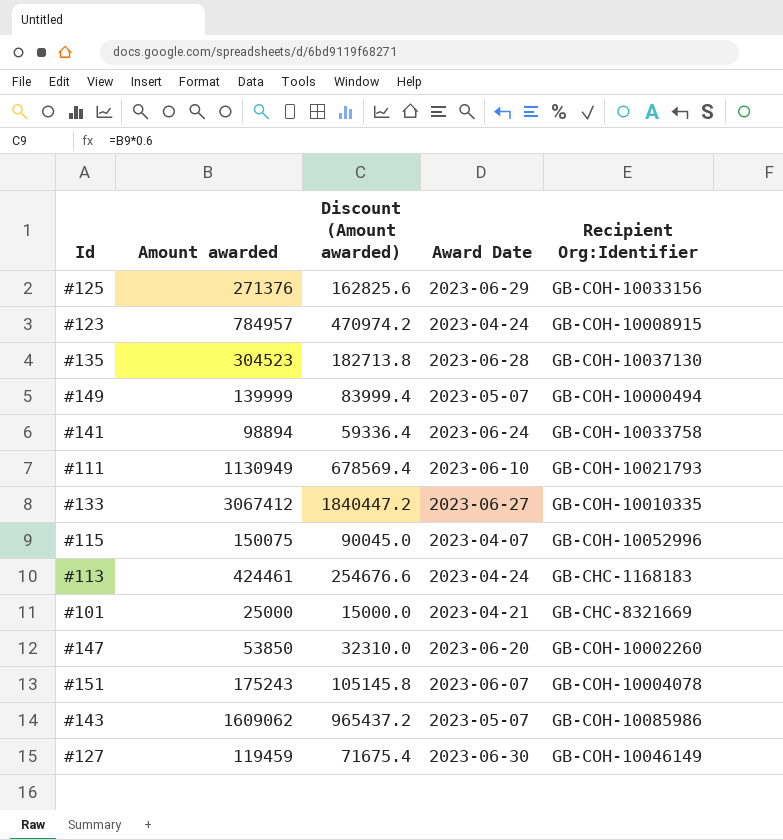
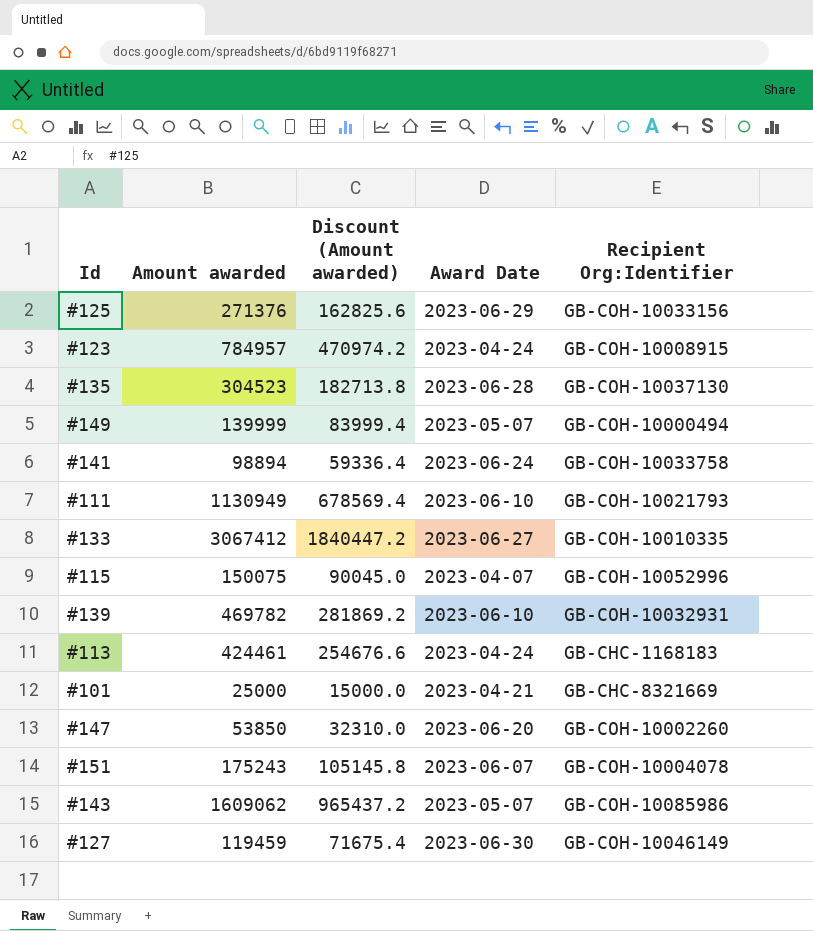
row #139: none -> 469782 | 281869.2 | 2023-06-10 | GB-COH-10032931

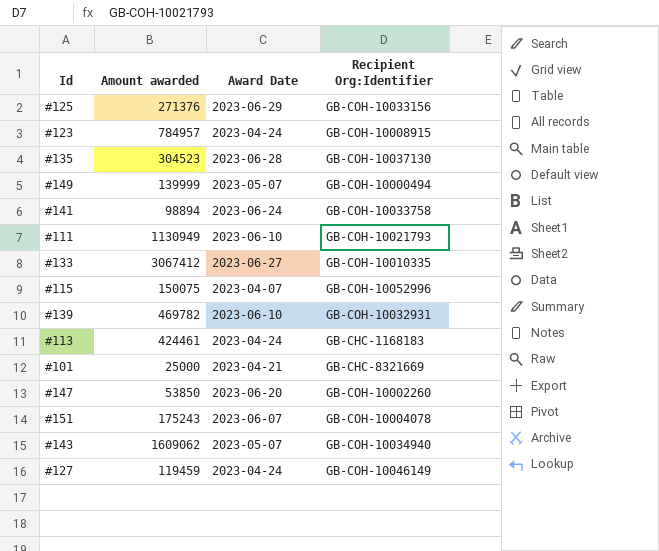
column Discount (Amount awarded) | formula: [Amount awarded] * 0.6 -> none
#143 | Recipient Org:Identifier: GB-COH-10085986 -> GB-COH-10034940
#127 | Award Date: 2023-06-30 -> 2023-04-24

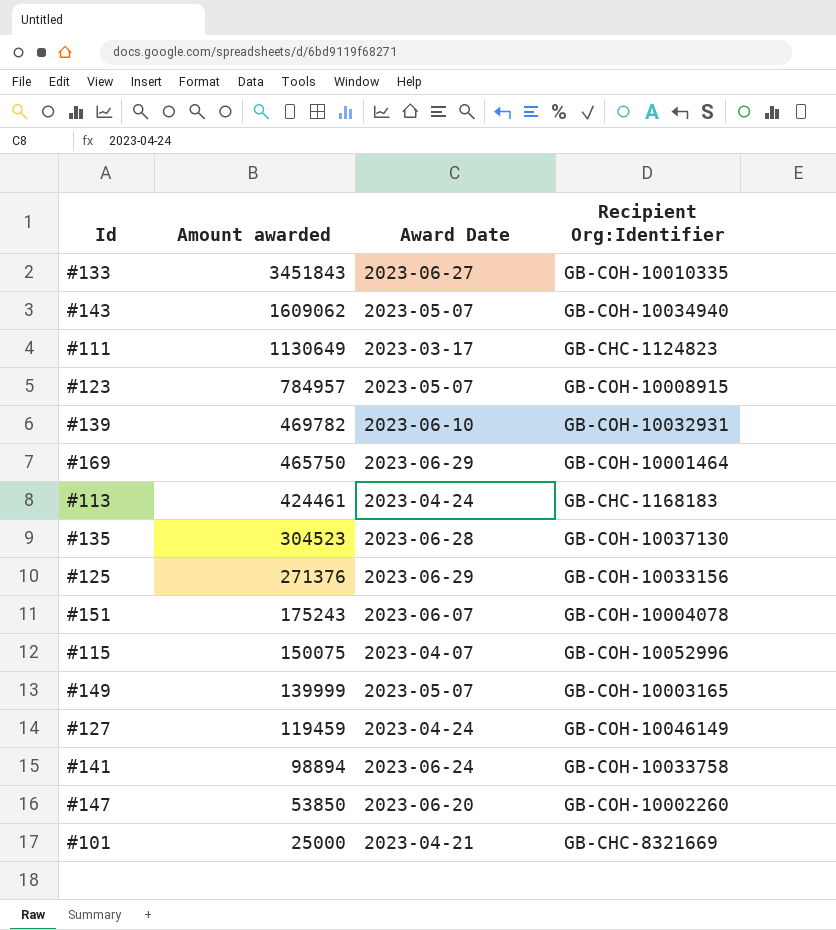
row order: none -> Amount awarded descending
#133 | Amount awarded: 3067412 -> 3451843
#111 | Amount awarded: 1130949 -> 1130649
#111 | Award Date: 2023-06-10 -> 2023-03-17
#111 | Recipient Org:Identifier: GB-COH-10021793 -> GB-CHC-1124823
#123 | Award Date: 2023-04-24 -> 2023-05-07
row #169: none -> 465750 | 2023-06-29 | GB-COH-10001464
#149 | Recipient Org:Identifier: GB-COH-10000494 -> GB-COH-10003165

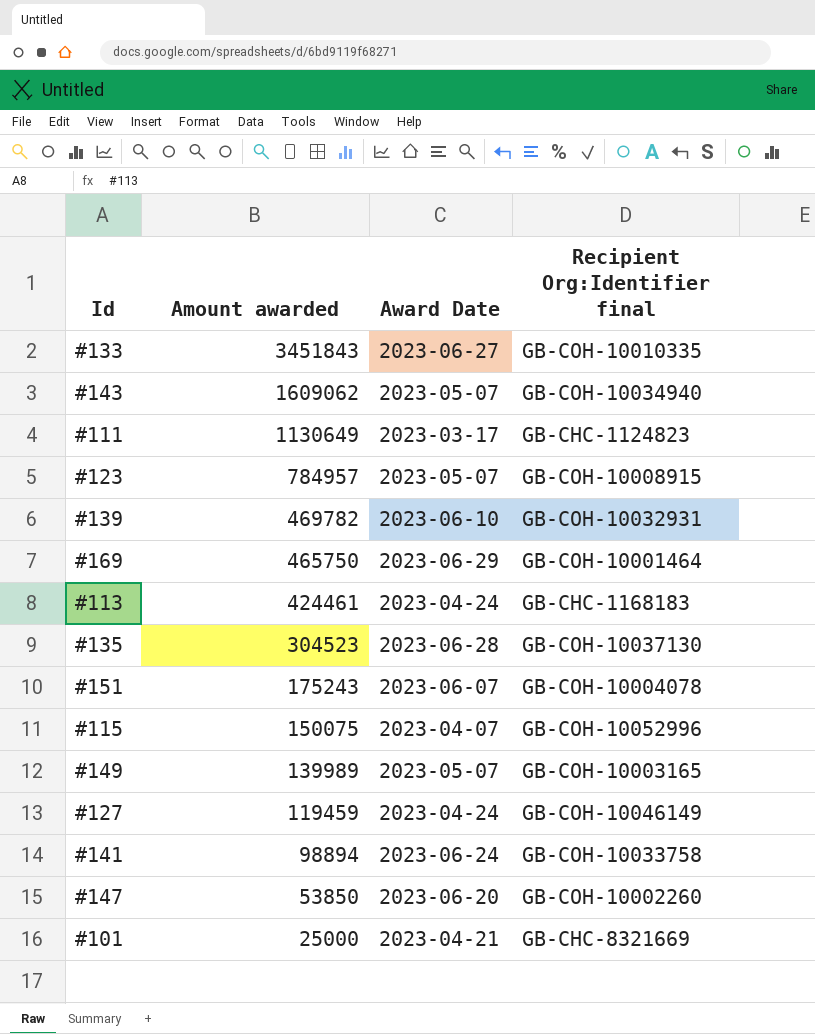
column name: Recipient Org:Identifier -> Recipient Org:Identifier final
row #125: 271376 | 2023-06-29 | GB-COH-10033156 -> none
#149 | Amount awarded: 139999 -> 139989

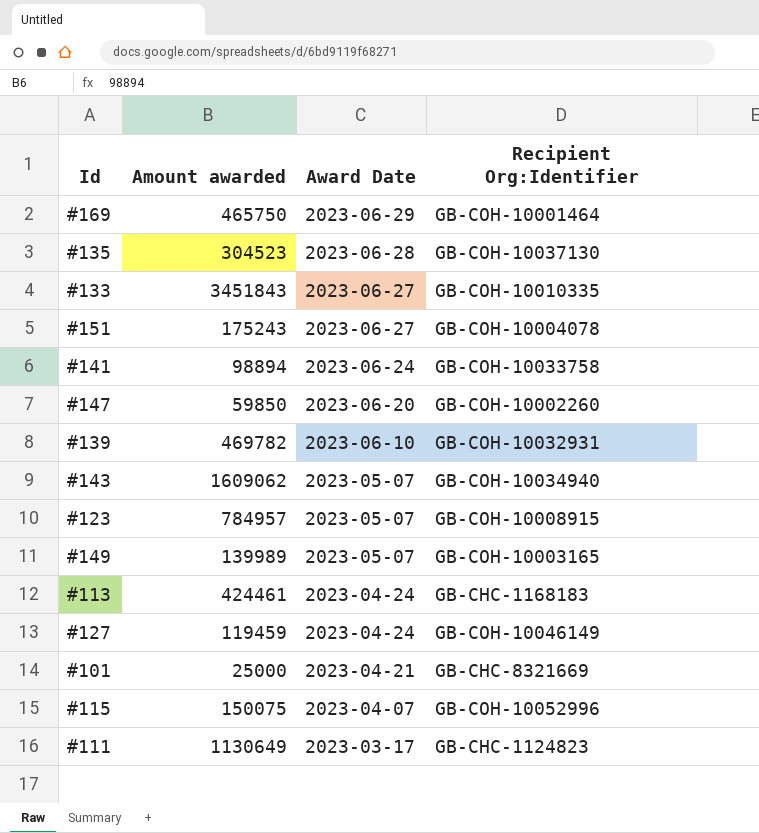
row order: Amount awarded descending -> Award Date descending
column name: Recipient Org:Identifier final -> Recipient Org:Identifier
#151 | Award Date: 2023-06-07 -> 2023-06-27
#147 | Amount awarded: 53850 -> 59850

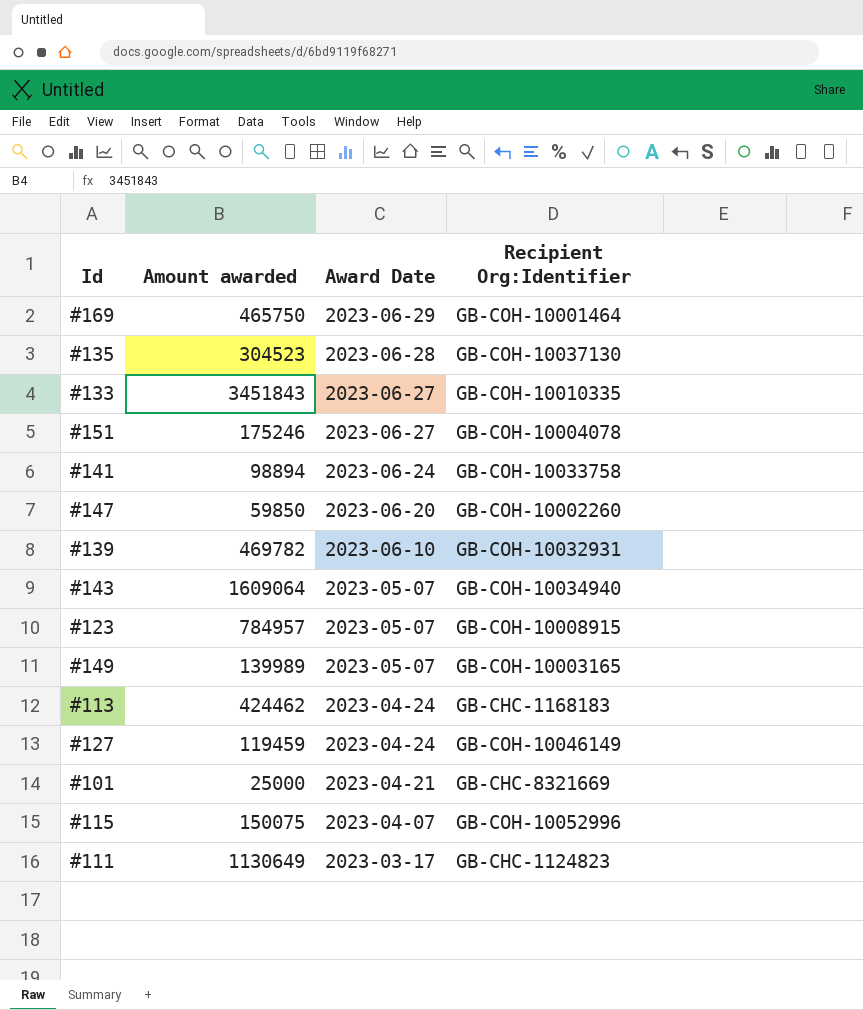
#151 | Amount awarded: 175243 -> 175246
#143 | Amount awarded: 1609062 -> 1609064
#113 | Amount awarded: 424461 -> 424462

